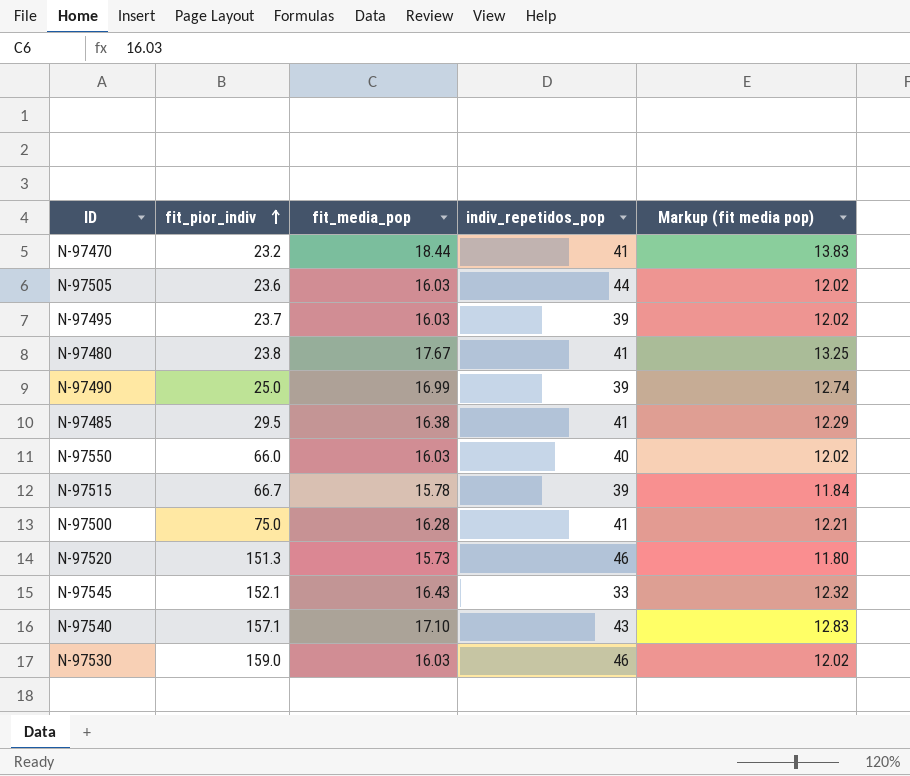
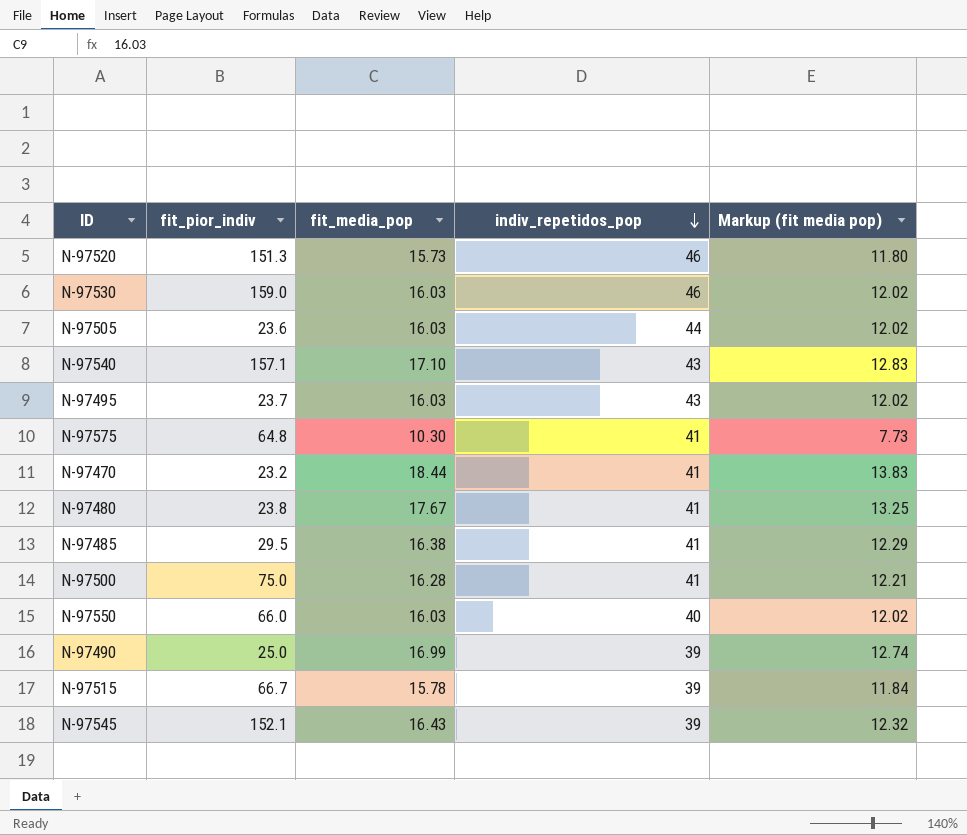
row order: fit_pior_indiv ascending -> indiv_repetidos_pop descending
N-97495 | indiv_repetidos_pop: 39 -> 43
row N-97575: none -> 64.8 | 10.30 | 41 | 7.73
N-97545 | indiv_repetidos_pop: 33 -> 39

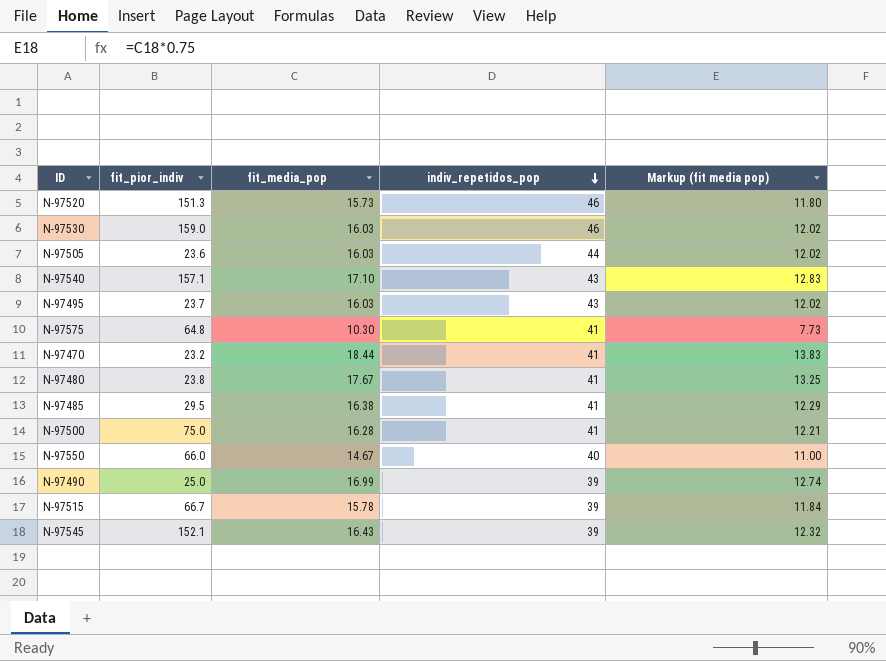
N-97550 | fit_media_pop: 16.03 -> 14.67
N-97550 | Markup (fit media pop): 12.02 -> 11.00

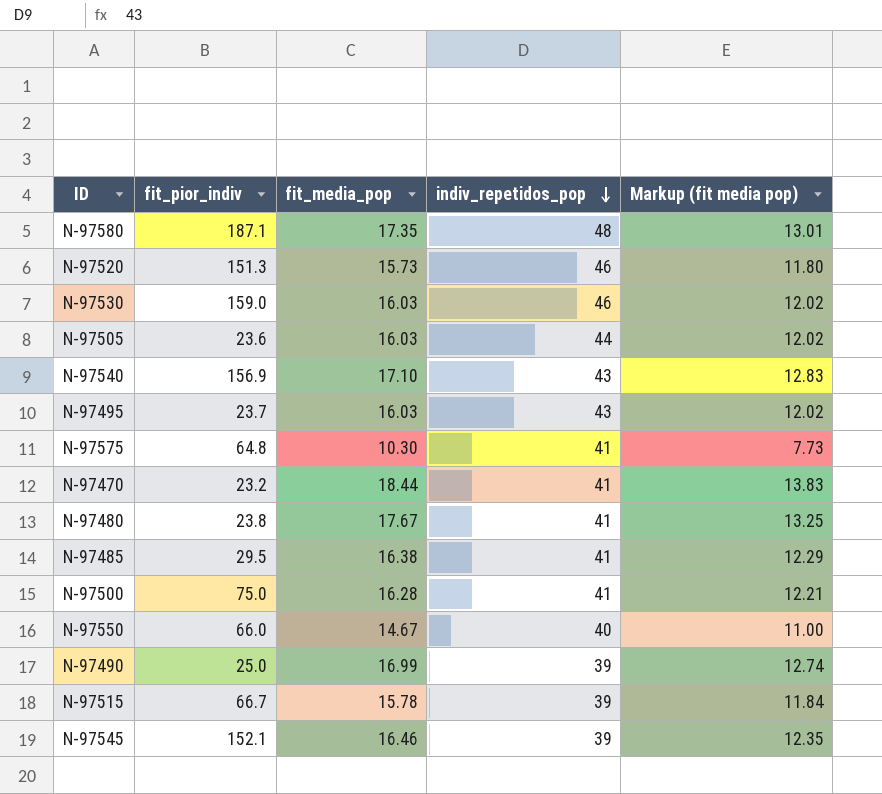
row N-97580: none -> 187.1 | 17.35 | 48 | 13.01
N-97540 | fit_pior_indiv: 157.1 -> 156.9
N-97545 | fit_media_pop: 16.43 -> 16.46
N-97545 | Markup (fit media pop): 12.32 -> 12.35

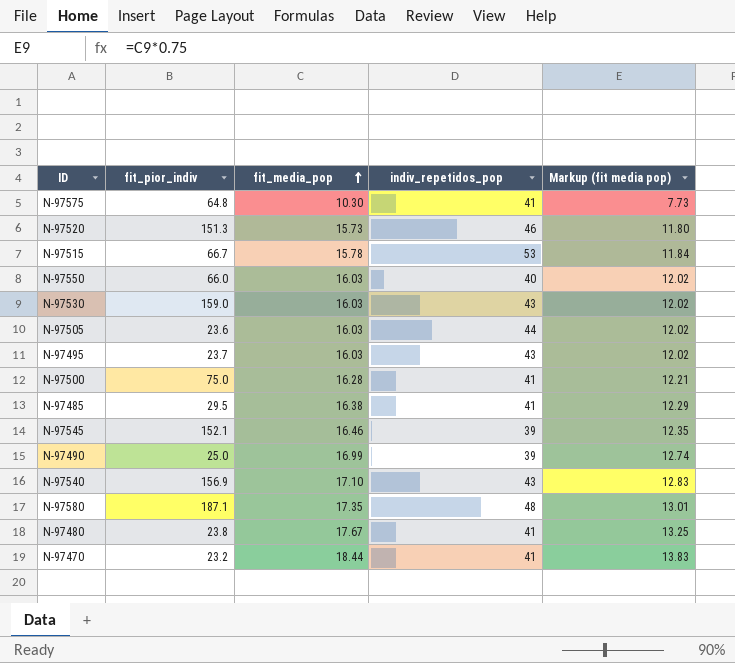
row order: indiv_repetidos_pop descending -> fit_media_pop ascending
N-97515 | indiv_repetidos_pop: 39 -> 53
N-97550 | fit_media_pop: 14.67 -> 16.03
N-97550 | Markup (fit media pop): 11.00 -> 12.02
N-97530 | indiv_repetidos_pop: 46 -> 43

